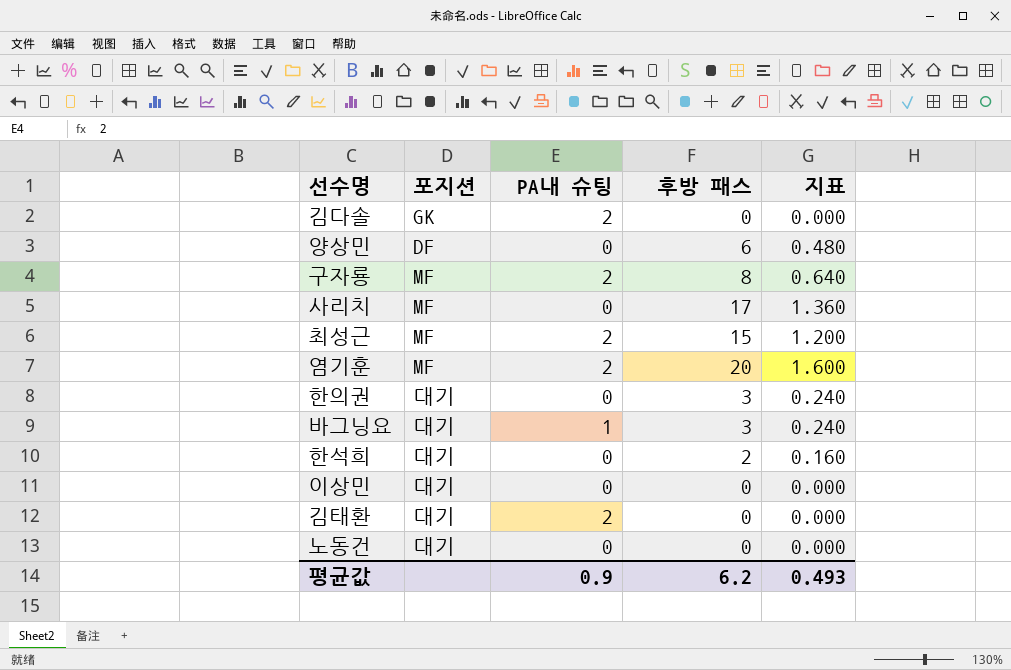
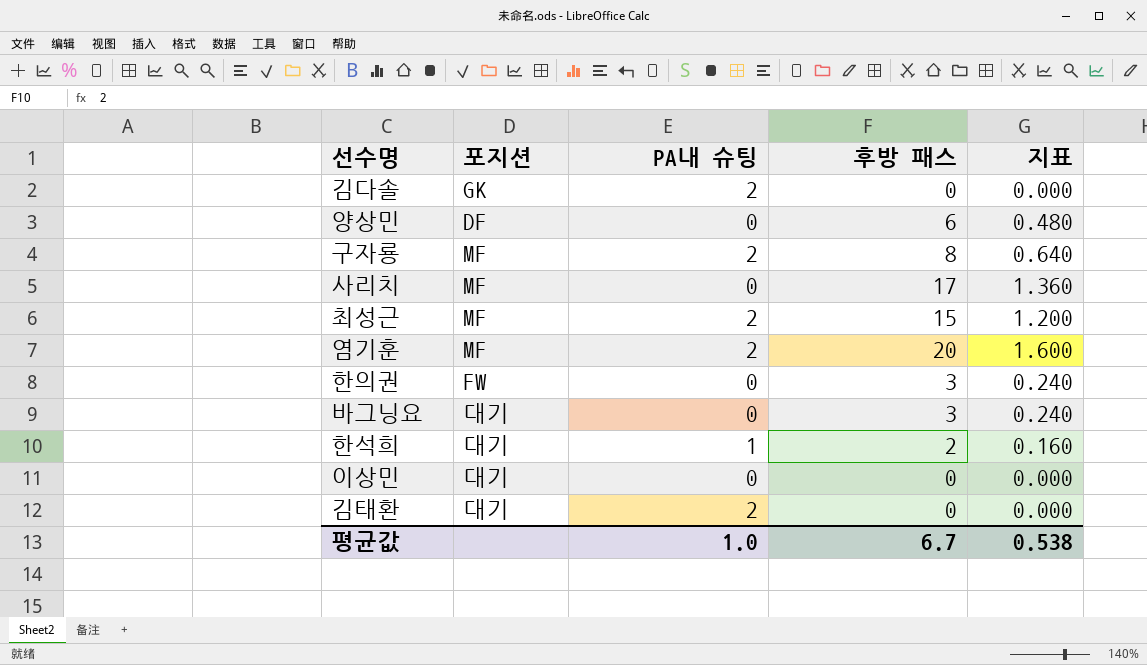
row 노동건: 대기 | 0 | 0 | 0.000 -> none
한의권 | 포지션: 대기 -> FW
바그닝요 | PA내 슈팅: 1 -> 0
한석희 | PA내 슈팅: 0 -> 1
평균값 | PA내 슈팅: 0.9 -> 1.0
평균값 | 후방 패스: 6.2 -> 6.7
평균값 | 지표: 0.493 -> 0.538

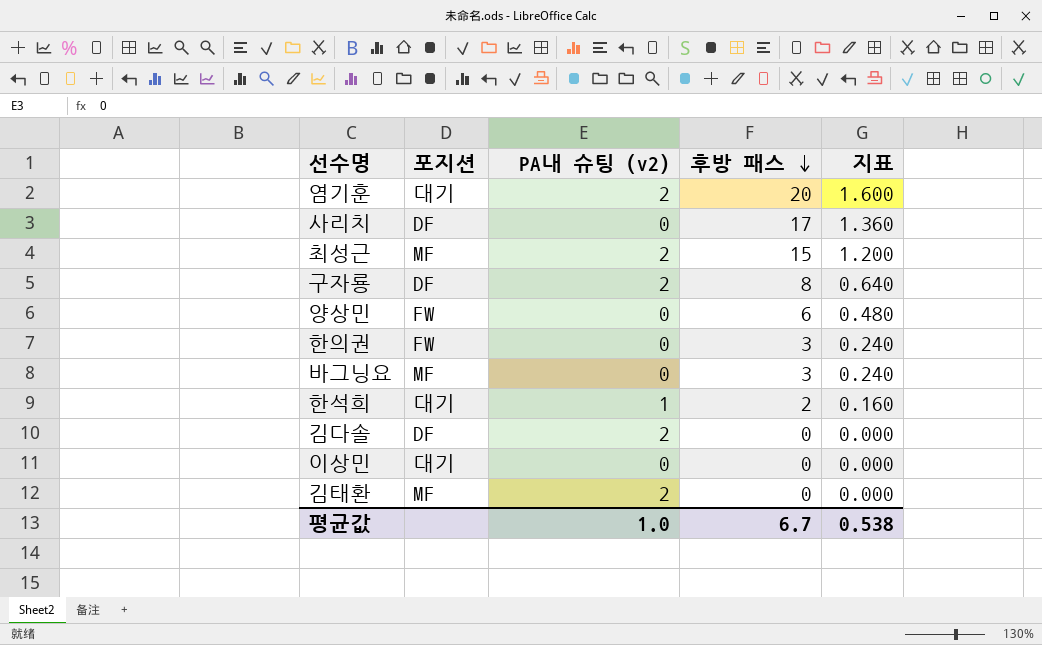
row order: none -> 후방 패스 descending
column name: PA내 슈팅 -> PA내 슈팅 (v2)
염기훈 | 포지션: MF -> 대기
사리치 | 포지션: MF -> DF
구자룡 | 포지션: MF -> DF
양상민 | 포지션: DF -> FW
바그닝요 | 포지션: 대기 -> MF
김다솔 | 포지션: GK -> DF
김태환 | 포지션: 대기 -> MF

